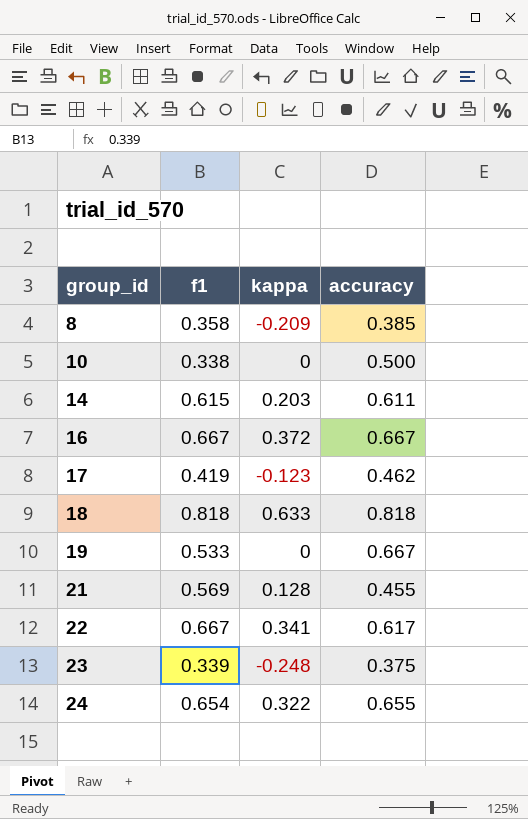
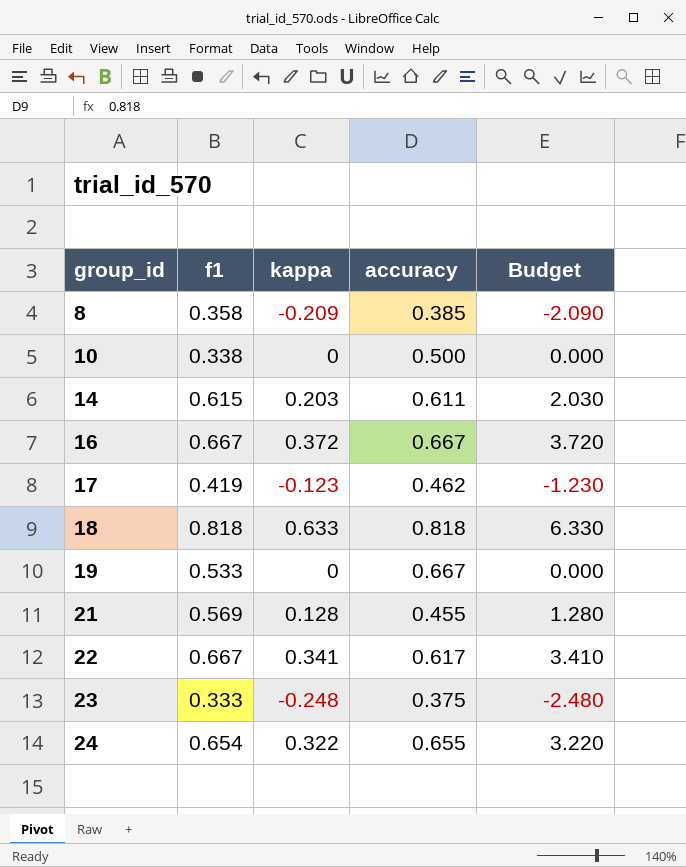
column Budget | formula: none -> [kappa] * 10
23 | f1: 0.339 -> 0.333

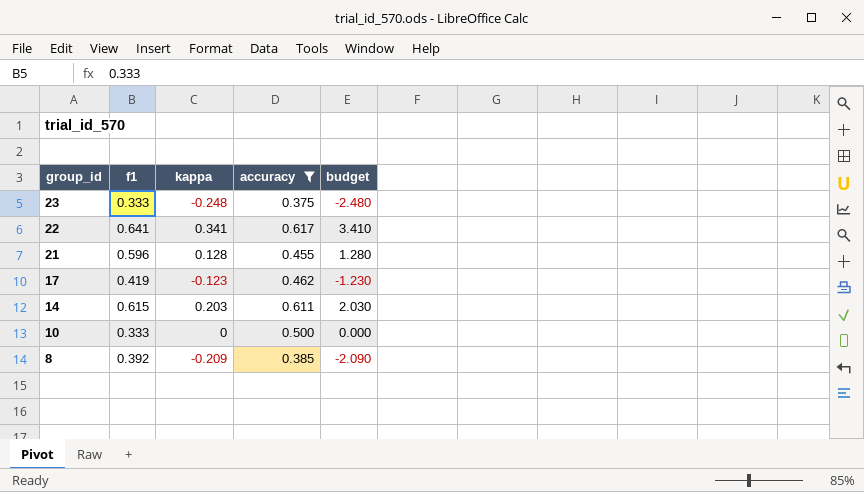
filter: none -> accuracy <= 0.617
row order: group_id ascending -> group_id descending
column name: Budget -> budget
22 | f1: 0.667 -> 0.641
21 | f1: 0.569 -> 0.596
10 | f1: 0.338 -> 0.333
8 | f1: 0.358 -> 0.392

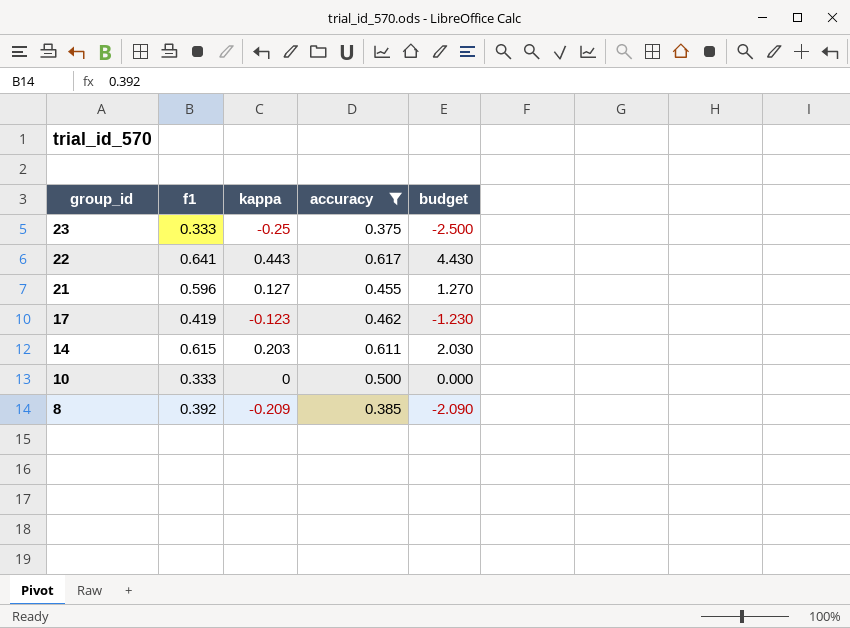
23 | kappa: -0.248 -> -0.25
23 | budget: -2.480 -> -2.500
22 | kappa: 0.341 -> 0.443
22 | budget: 3.410 -> 4.430
21 | kappa: 0.128 -> 0.127
21 | budget: 1.280 -> 1.270

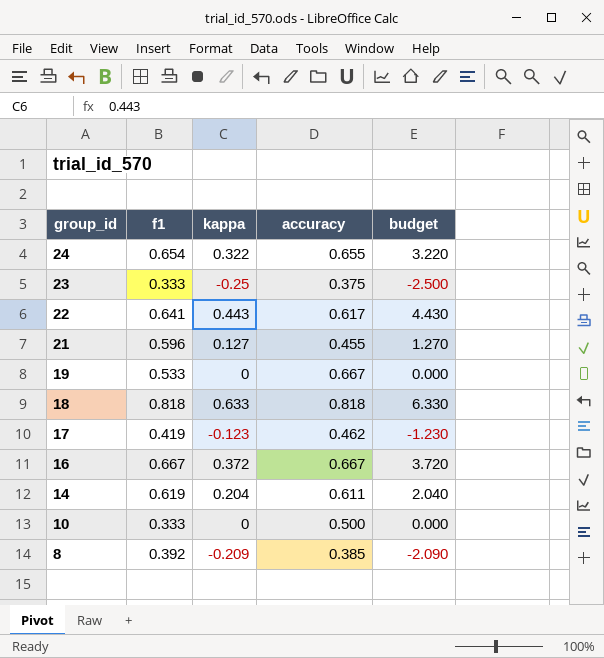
filter: accuracy <= 0.617 -> none
14 | f1: 0.615 -> 0.619
14 | kappa: 0.203 -> 0.204
14 | budget: 2.030 -> 2.040

